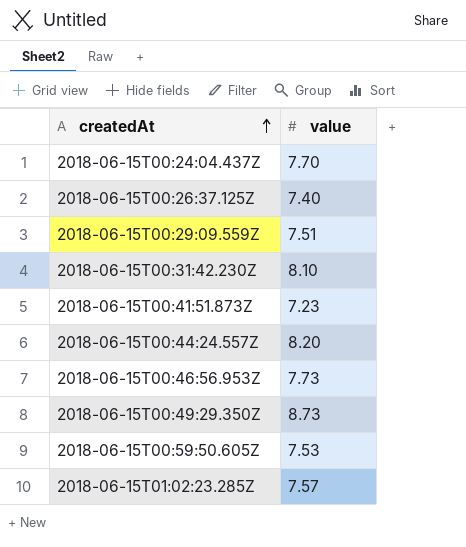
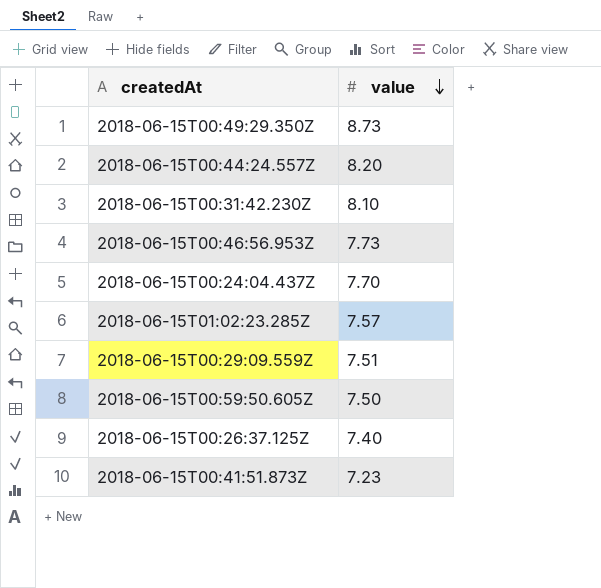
row order: createdAt ascending -> value descending
2018-06-15T00:59:50.605Z | value: 7.53 -> 7.50

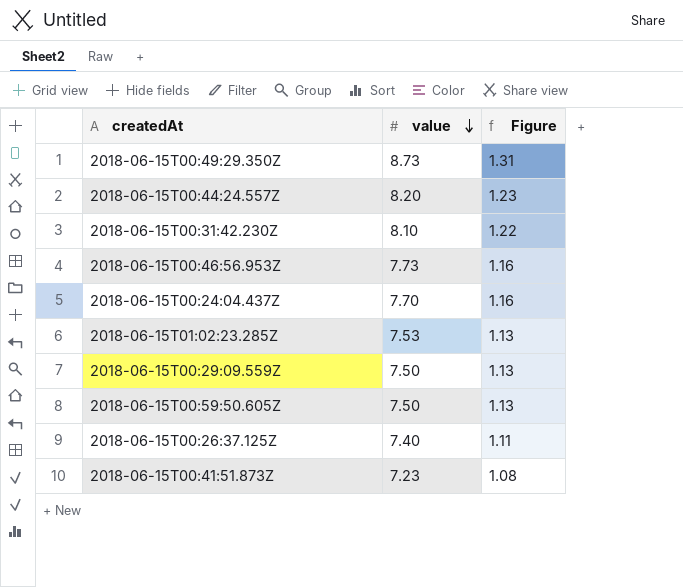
column Figure | formula: none -> [value] * 0.15
2018-06-15T01:02:23.285Z | value: 7.57 -> 7.53
2018-06-15T00:29:09.559Z | value: 7.51 -> 7.50

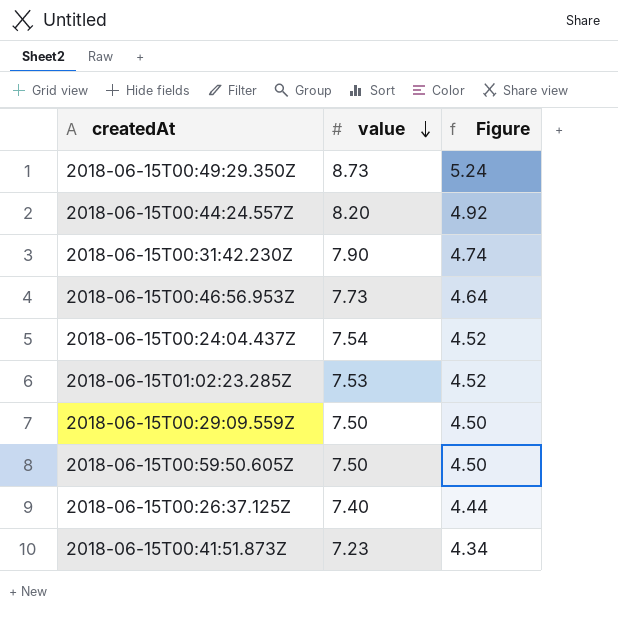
column Figure | formula: [value] * 0.15 -> [value] * 0.6
2018-06-15T00:31:42.230Z | value: 8.10 -> 7.90
2018-06-15T00:24:04.437Z | value: 7.70 -> 7.54

